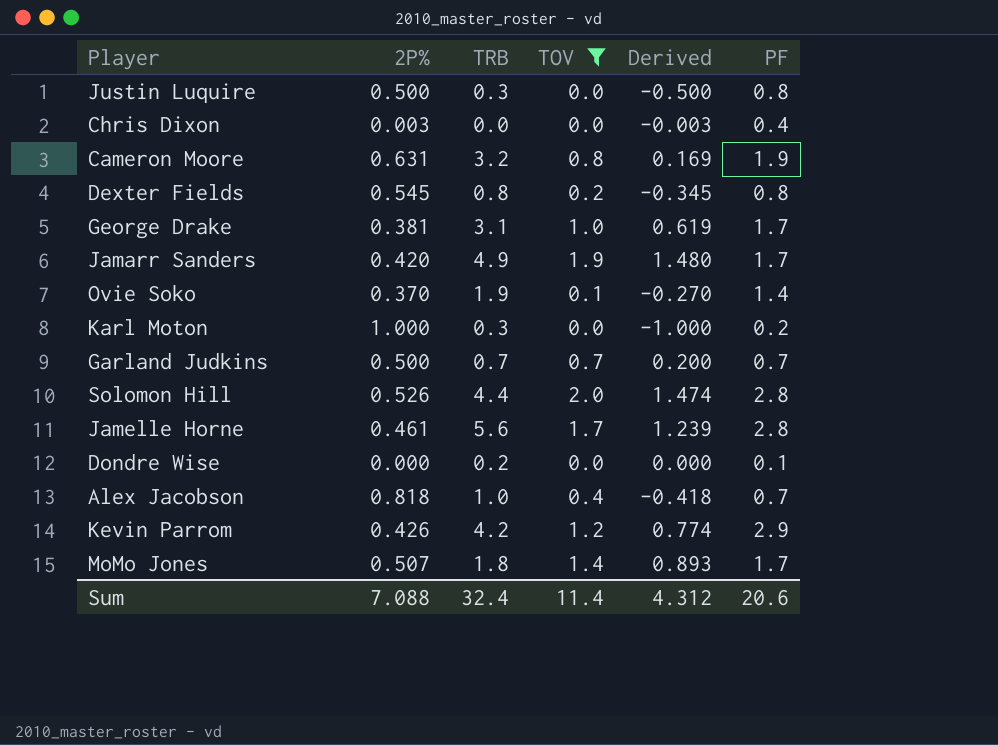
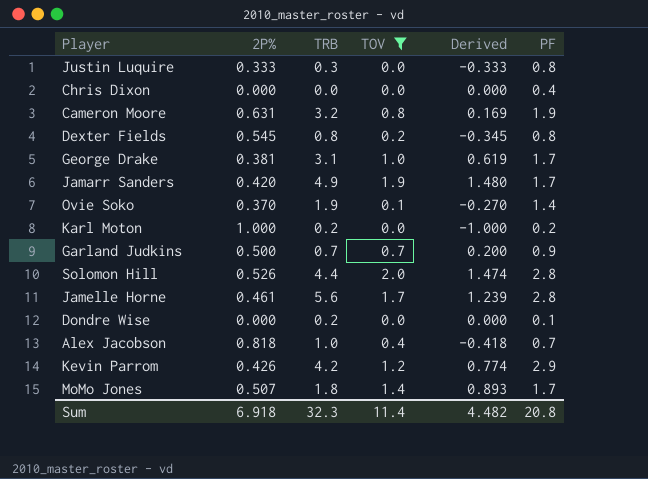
Justin Luquire | 2P%: 0.500 -> 0.333
Justin Luquire | Derived: -0.500 -> -0.333
Chris Dixon | 2P%: 0.003 -> 0.000
Chris Dixon | Derived: -0.003 -> 0.000
Karl Moton | TRB: 0.3 -> 0.2
Garland Judkins | PF: 0.7 -> 0.9
Sum | 2P%: 7.088 -> 6.918
Sum | TRB: 32.4 -> 32.3
Sum | Derived: 4.312 -> 4.482
Sum | PF: 20.6 -> 20.8

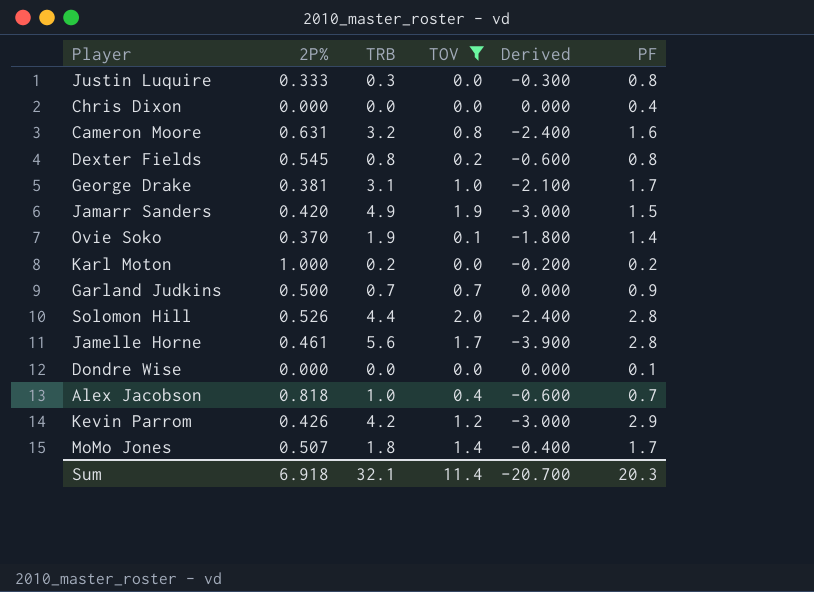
column Derived | formula: [TOV] - [2P%] -> [TOV] - [TRB]
Cameron Moore | PF: 1.9 -> 1.6
Jamarr Sanders | PF: 1.7 -> 1.5
Dondre Wise | TRB: 0.2 -> 0.0
Sum | TRB: 32.3 -> 32.1
Sum | Derived: 4.482 -> -20.700
Sum | PF: 20.8 -> 20.3

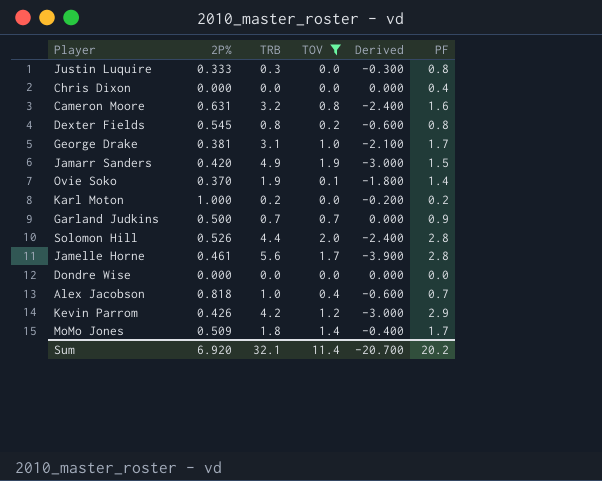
Dondre Wise | PF: 0.1 -> 0.0
MoMo Jones | 2P%: 0.507 -> 0.509
Sum | 2P%: 6.918 -> 6.920
Sum | PF: 20.3 -> 20.2

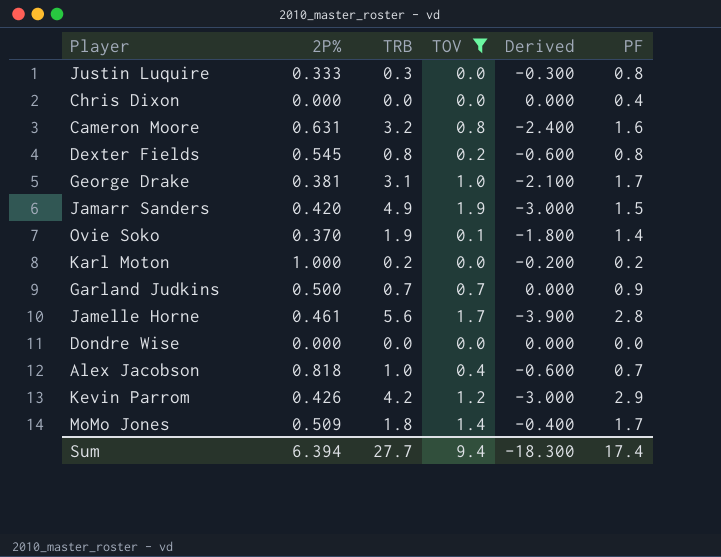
row Solomon Hill: 0.526 | 4.4 | 2.0 | -2.400 | 2.8 -> none
Sum | 2P%: 6.920 -> 6.394
Sum | TRB: 32.1 -> 27.7
Sum | TOV: 11.4 -> 9.4
Sum | Derived: -20.700 -> -18.300
Sum | PF: 20.2 -> 17.4

